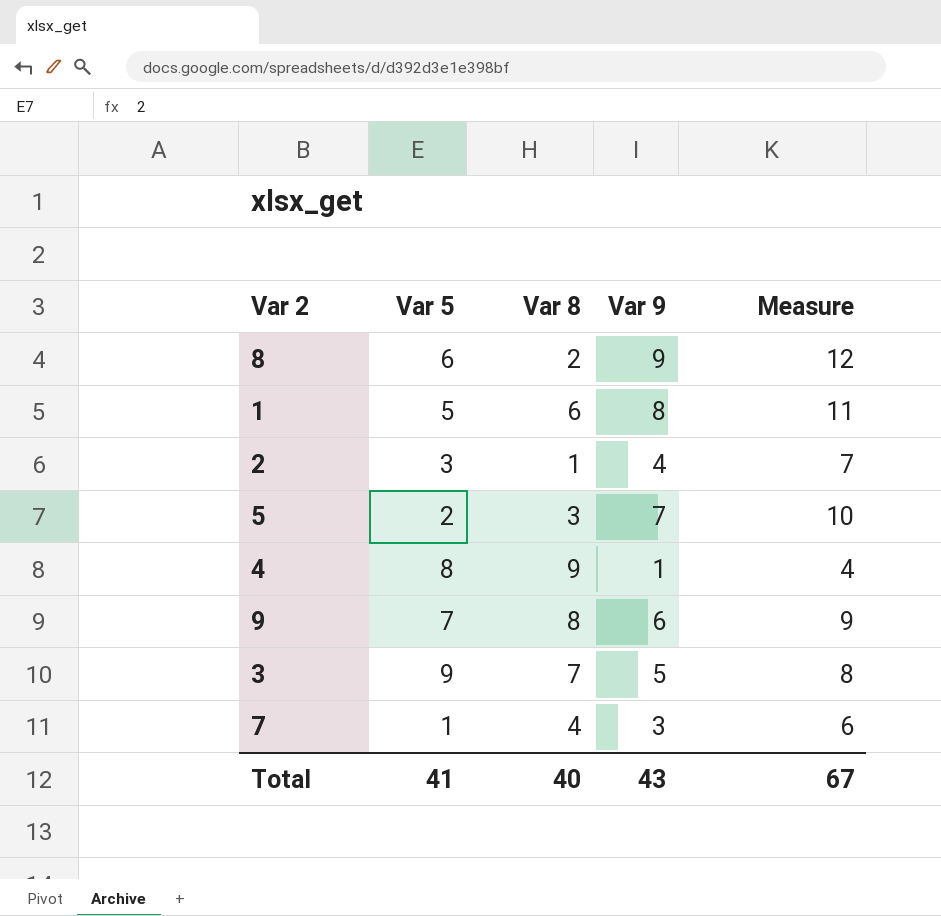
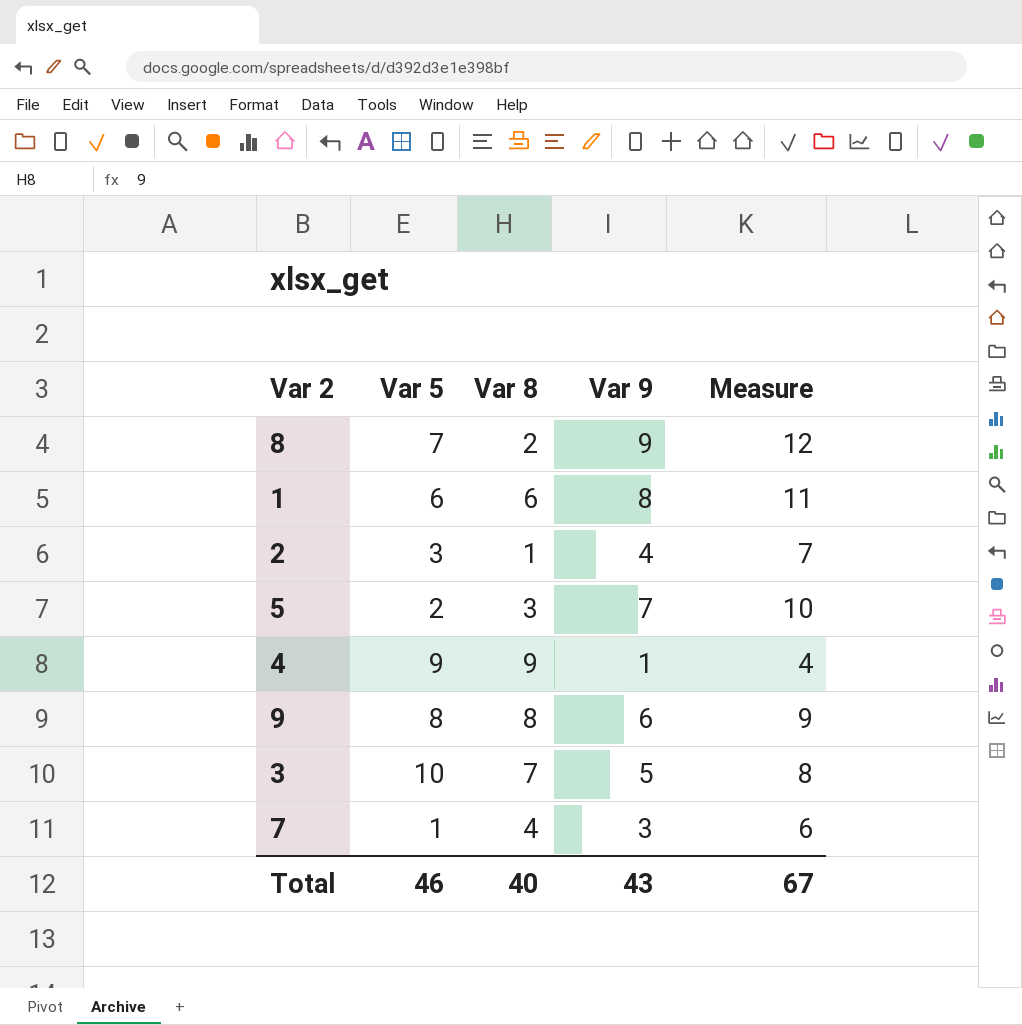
8 | Var 5: 6 -> 7
1 | Var 5: 5 -> 6
4 | Var 5: 8 -> 9
9 | Var 5: 7 -> 8
3 | Var 5: 9 -> 10
Total | Var 5: 41 -> 46

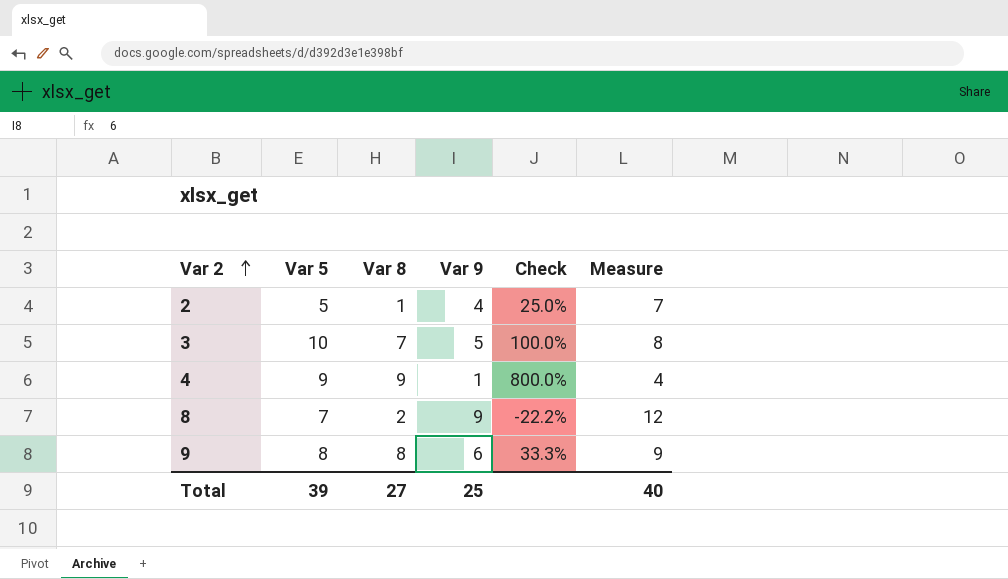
row order: none -> Var 2 ascending
column Check | formula: none -> ([Var 5] - [Var 9]) / [Var 9]
row 1: 6 | 6 | 8 | 11 -> none
row 5: 2 | 3 | 7 | 10 -> none
row 7: 1 | 4 | 3 | 6 -> none
2 | Var 5: 3 -> 5
Total | Var 5: 46 -> 39
Total | Var 8: 40 -> 27
Total | Var 9: 43 -> 25
Total | Measure: 67 -> 40

